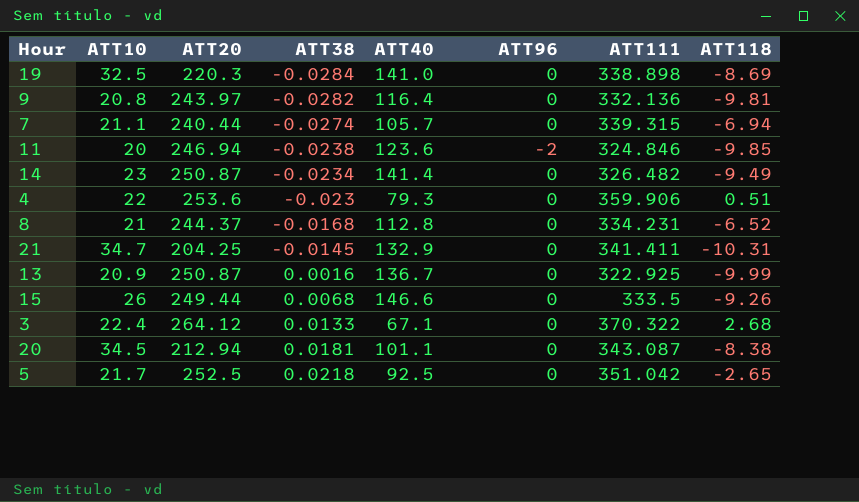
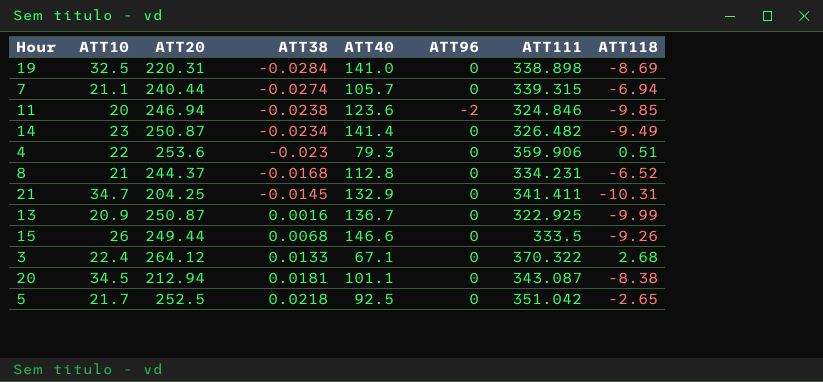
row 9: 20.8 | 243.97 | -0.0282 | 116.4 | 0 | 332.136 | -9.81 -> none
19 | ATT20: 220.3 -> 220.31

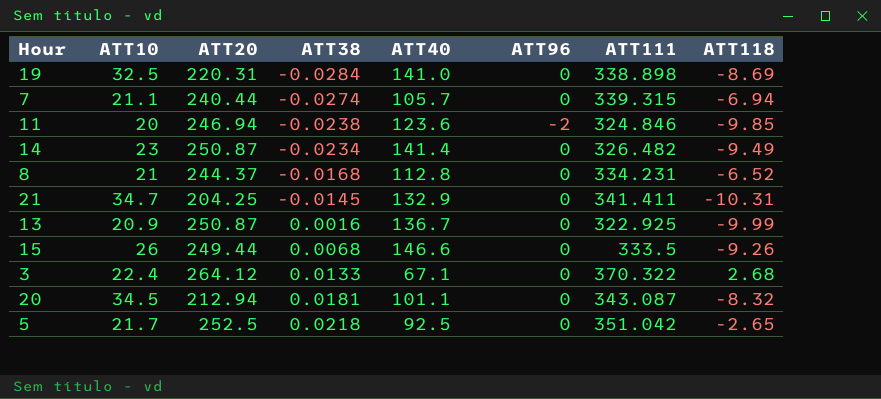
row 4: 22 | 253.6 | -0.023 | 79.3 | 0 | 359.906 | 0.51 -> none
20 | ATT118: -8.38 -> -8.32

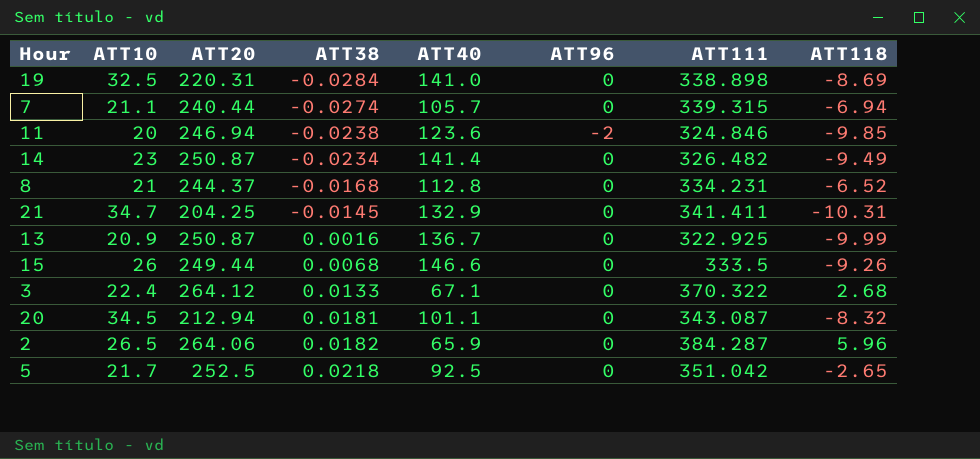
row 2: none -> 26.5 | 264.06 | 0.0182 | 65.9 | 0 | 384.287 | 5.96

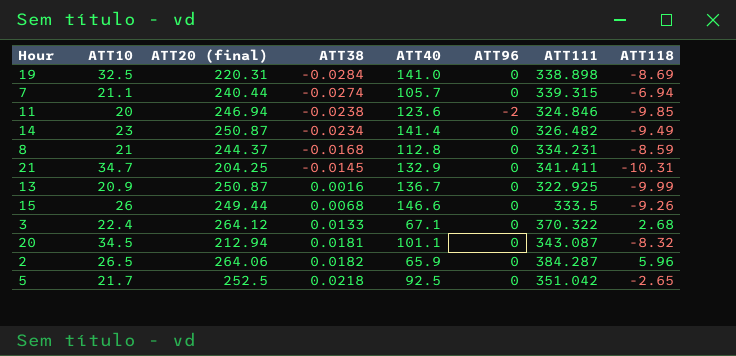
column name: ATT20 -> ATT20 (final)
8 | ATT118: -6.52 -> -8.59

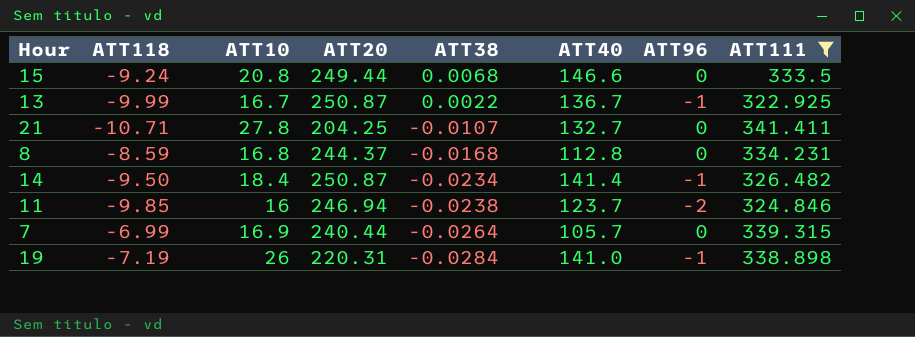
filter: none -> ATT111 <= 341.411
row order: ATT38 ascending -> ATT38 descending
column ATT118 | position: 8 -> 2
column name: ATT20 (final) -> ATT20
15 | ATT118: -9.26 -> -9.24
15 | ATT10: 26 -> 20.8
13 | ATT10: 20.9 -> 16.7
13 | ATT38: 0.0016 -> 0.0022
13 | ATT96: 0 -> -1
21 | ATT118: -10.31 -> -10.71
21 | ATT10: 34.7 -> 27.8
21 | ATT38: -0.0145 -> -0.0107
21 | ATT40: 132.9 -> 132.7
8 | ATT10: 21 -> 16.8
14 | ATT118: -9.49 -> -9.50
14 | ATT10: 23 -> 18.4
14 | ATT96: 0 -> -1
11 | ATT10: 20 -> 16
11 | ATT40: 123.6 -> 123.7
7 | ATT118: -6.94 -> -6.99
7 | ATT10: 21.1 -> 16.9
7 | ATT38: -0.0274 -> -0.0264
19 | ATT118: -8.69 -> -7.19
19 | ATT10: 32.5 -> 26
19 | ATT96: 0 -> -1

